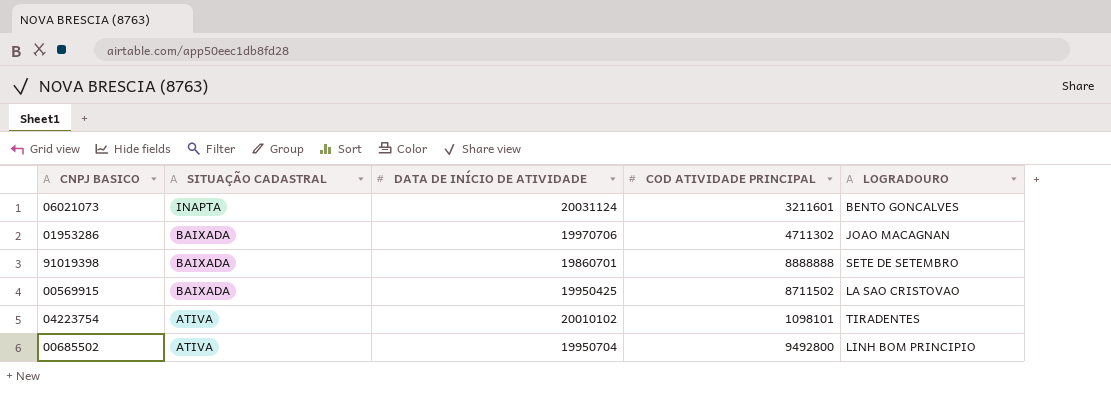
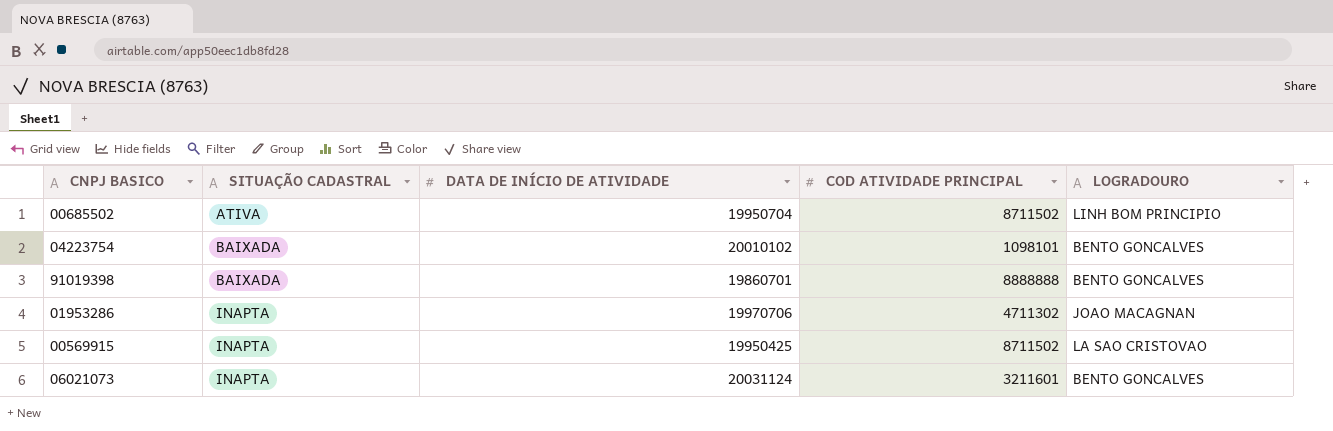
row order: SITUAÇÃO CADASTRAL descending -> SITUAÇÃO CADASTRAL ascending
00685502 | COD ATIVIDADE PRINCIPAL: 9492800 -> 8711502
04223754 | SITUAÇÃO CADASTRAL: ATIVA -> BAIXADA
04223754 | LOGRADOURO: TIRADENTES -> BENTO GONCALVES
91019398 | LOGRADOURO: SETE DE SETEMBRO -> BENTO GONCALVES
01953286 | SITUAÇÃO CADASTRAL: BAIXADA -> INAPTA
00569915 | SITUAÇÃO CADASTRAL: BAIXADA -> INAPTA

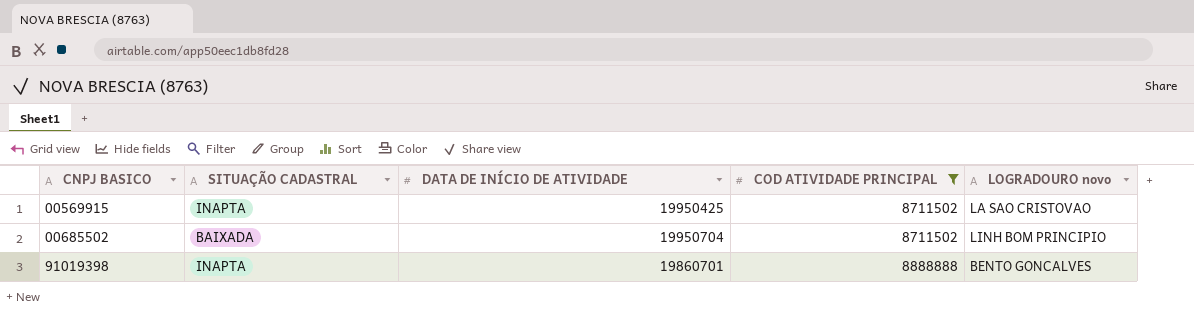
filter: none -> COD ATIVIDADE PRINCIPAL >= 8711502
row order: SITUAÇÃO CADASTRAL ascending -> CNPJ BASICO ascending
column name: LOGRADOURO -> LOGRADOURO novo
00685502 | SITUAÇÃO CADASTRAL: ATIVA -> BAIXADA
91019398 | SITUAÇÃO CADASTRAL: BAIXADA -> INAPTA

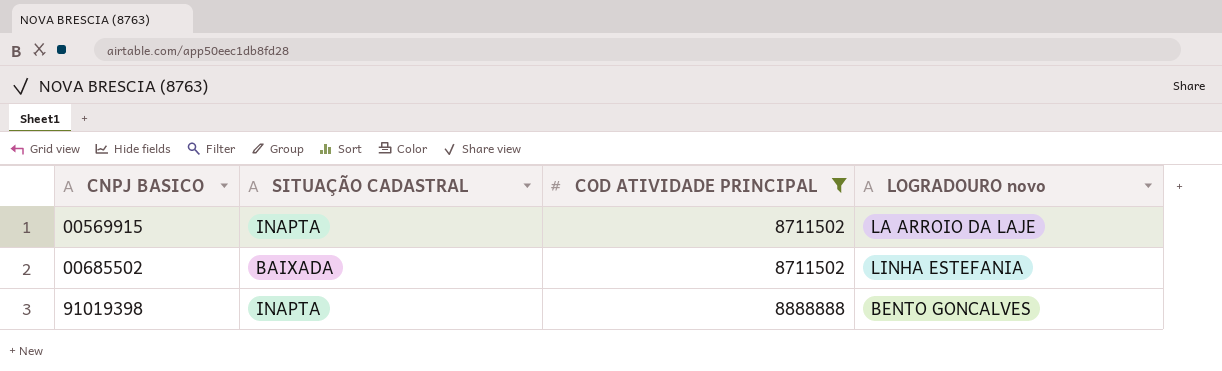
column DATA DE INÍCIO DE ATIVIDADE | position: 3 -> none
00569915 | LOGRADOURO novo: LA SAO CRISTOVAO -> LA ARROIO DA LAJE
00685502 | LOGRADOURO novo: LINH BOM PRINCIPIO -> LINHA ESTEFANIA

